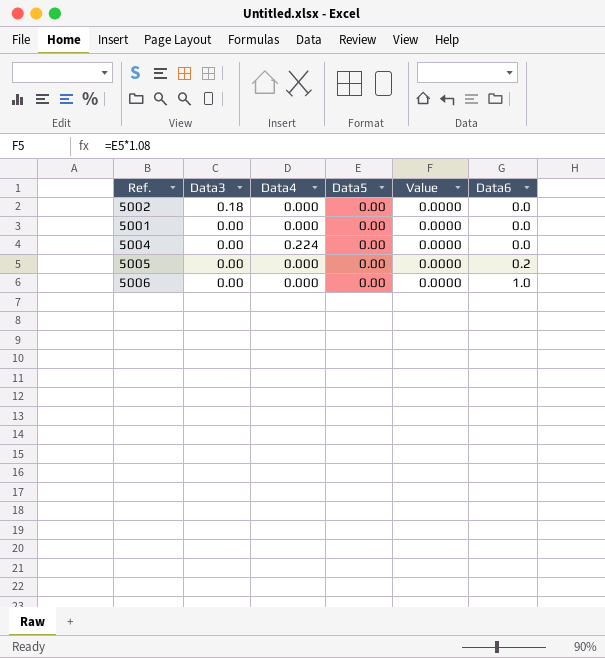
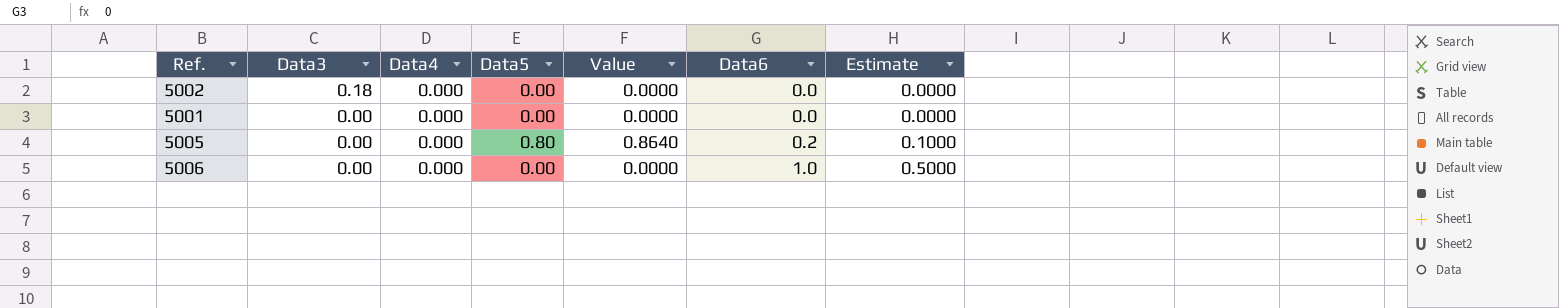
column Estimate | formula: none -> [Data6] * 0.5
row 5004: 0.00 | 0.224 | 0.00 | 0.0000 | 0.0 -> none
5005 | Data5: 0.00 -> 0.80
5005 | Value: 0.0000 -> 0.8640

